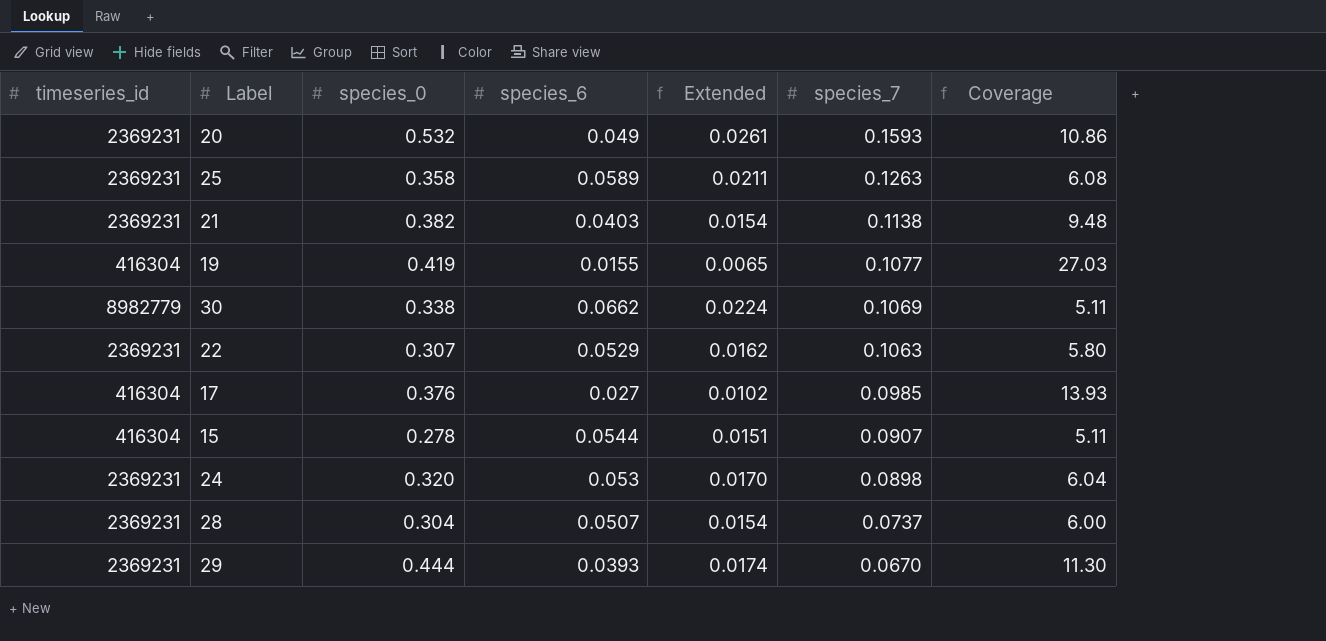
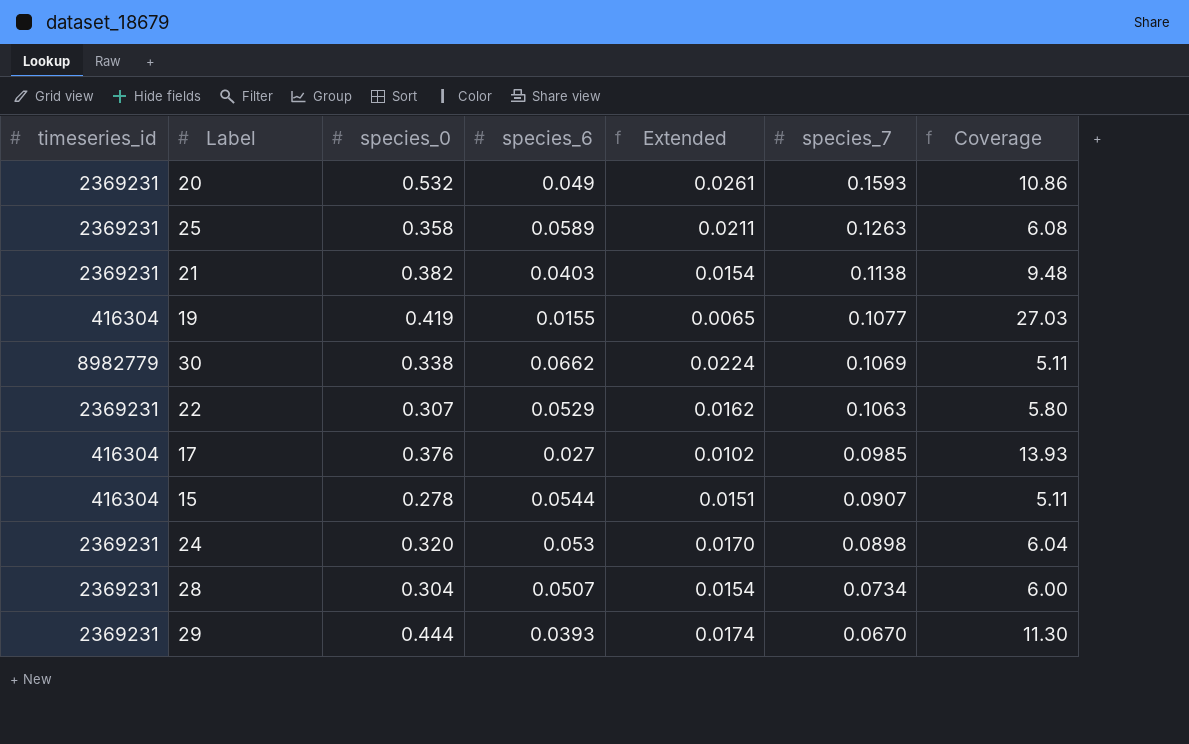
28 | species_7: 0.0737 -> 0.0734

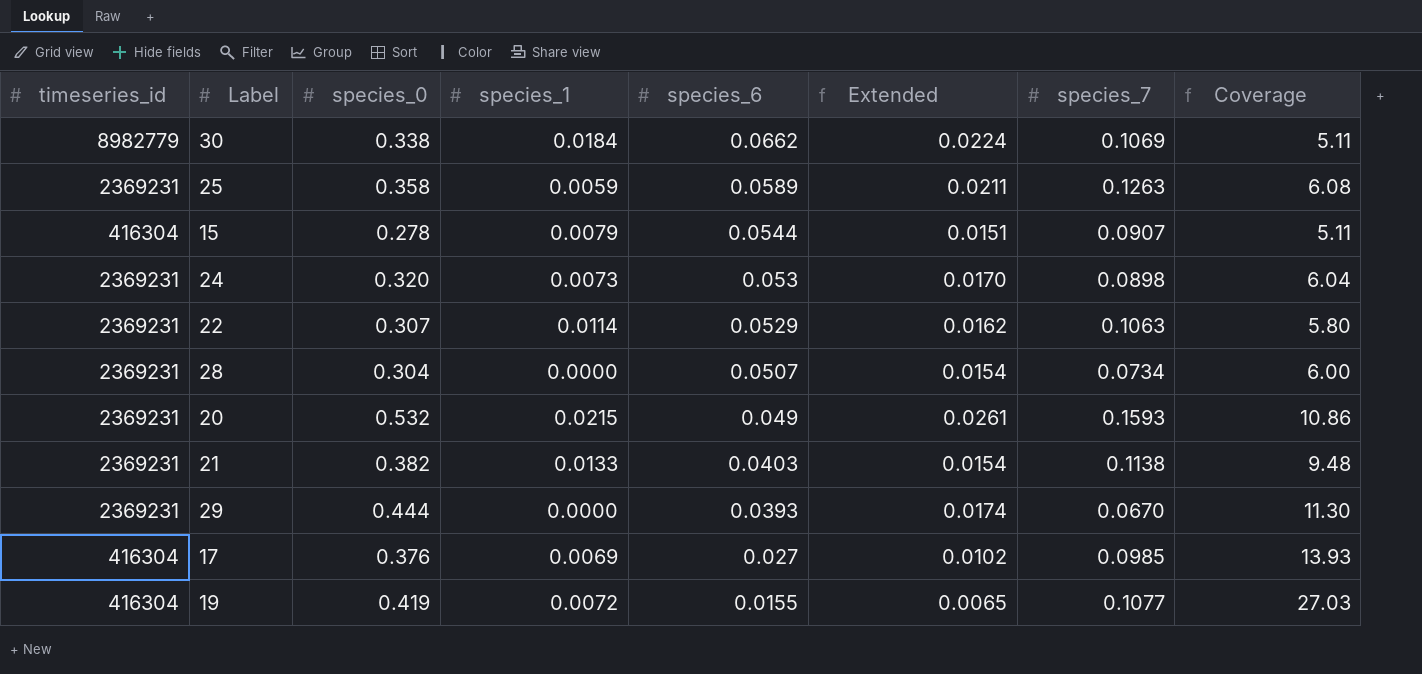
row order: species_7 descending -> species_6 descending
column species_1 | position: none -> 4

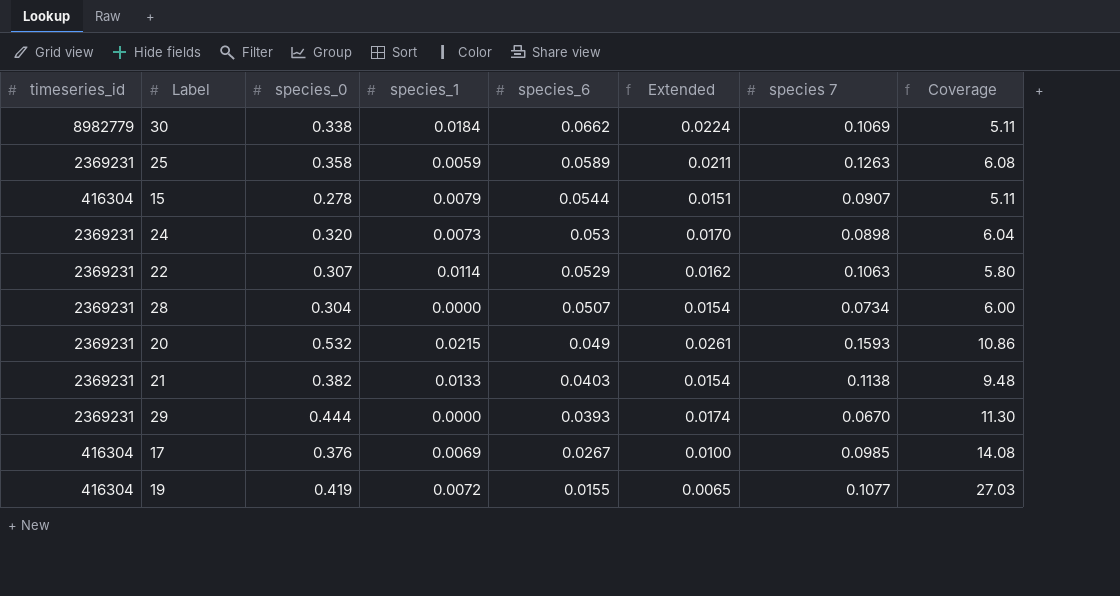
column name: species_7 -> species 7
17 | species_6: 0.027 -> 0.0267
17 | Extended: 0.0102 -> 0.0100
17 | Coverage: 13.93 -> 14.08

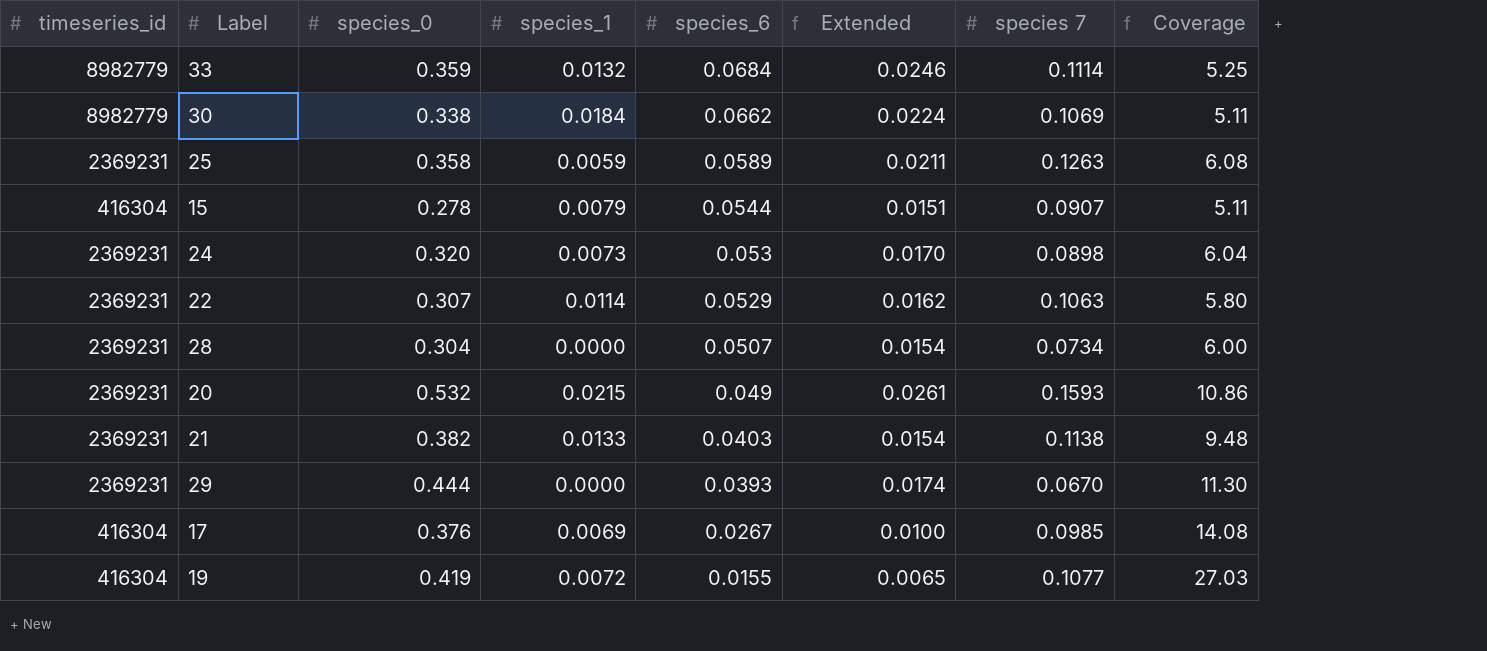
row 33: none -> 8982779 | 0.359 | 0.0132 | 0.0684 | 0.0246 | 0.1114 | 5.25

